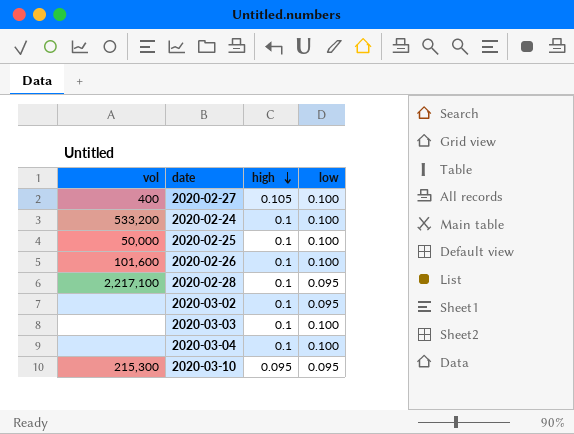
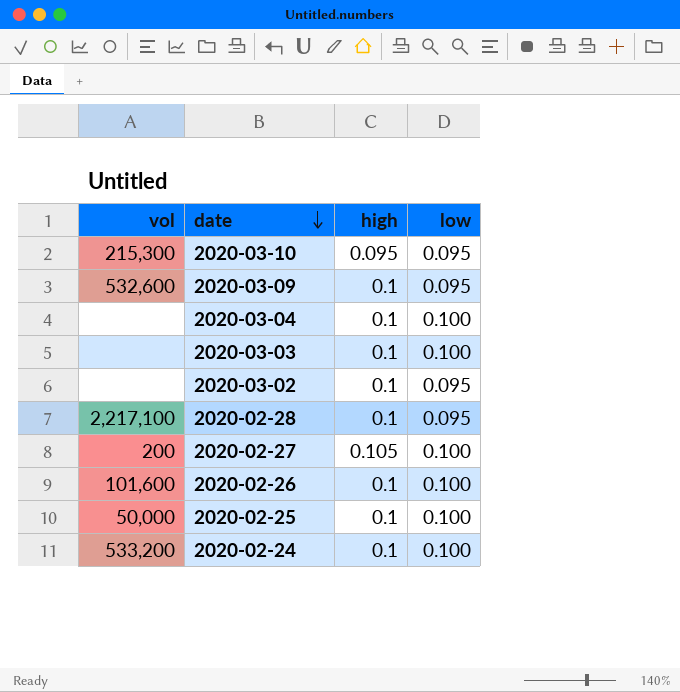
row order: high descending -> date descending
row 2020-03-09: none -> 532,600 | 0.1 | 0.095
2020-02-27 | vol: 400 -> 200

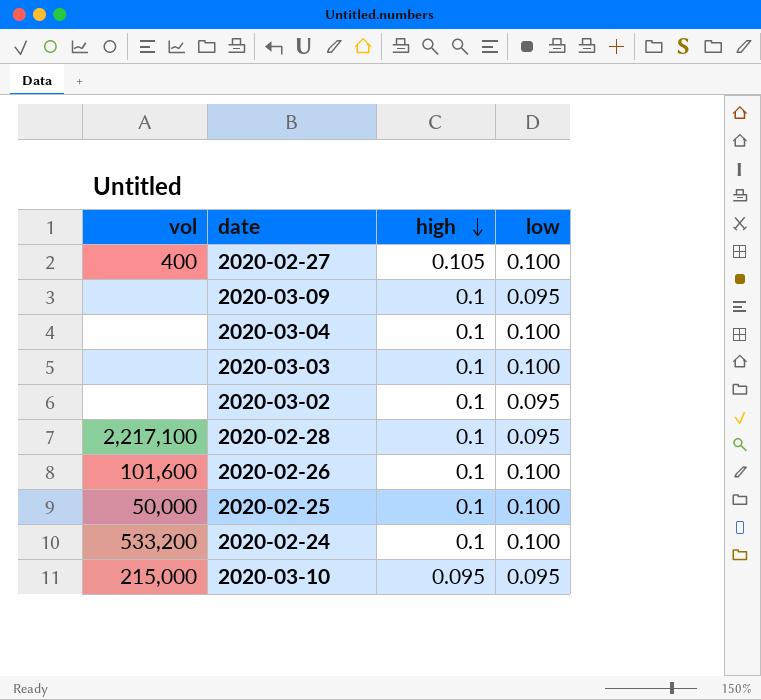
row order: date descending -> high descending
2020-02-27 | vol: 200 -> 400
2020-03-09 | vol: 532,600 -> none
2020-03-10 | vol: 215,300 -> 215,000

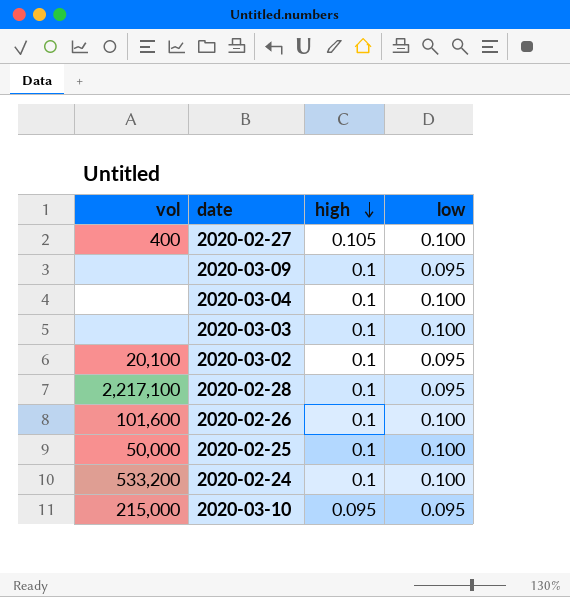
2020-03-02 | vol: none -> 20,100

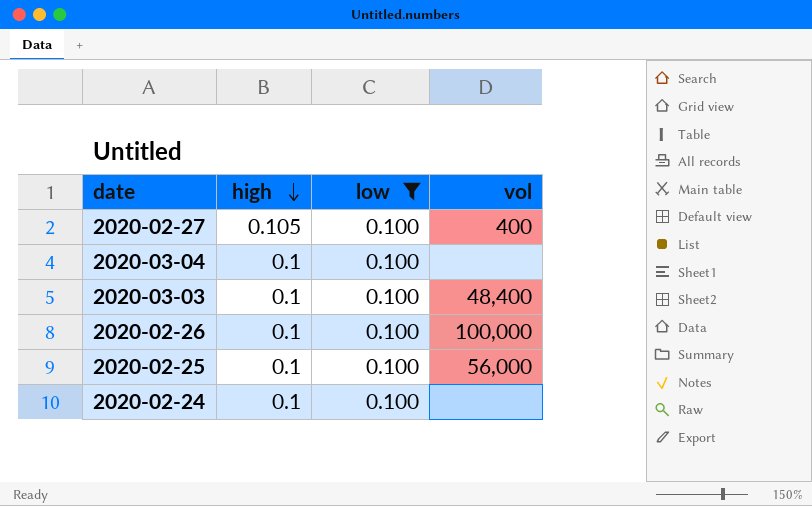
filter: none -> low = 0.100
column vol | position: 1 -> 4
2020-03-03 | vol: none -> 48,400
2020-02-26 | vol: 101,600 -> 100,000
2020-02-25 | vol: 50,000 -> 56,000
2020-02-24 | vol: 533,200 -> none

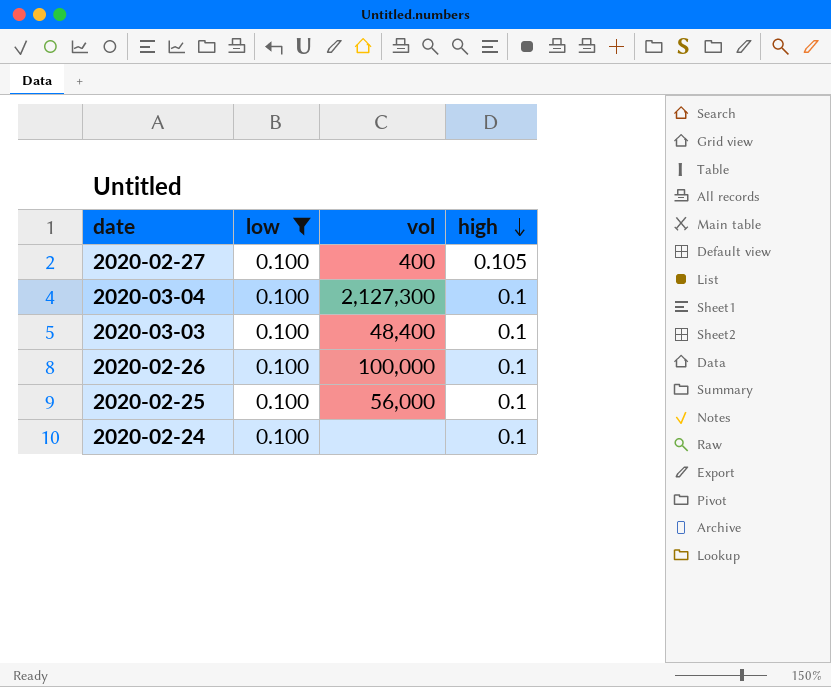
column high | position: 2 -> 4
2020-03-04 | vol: none -> 2,127,300

